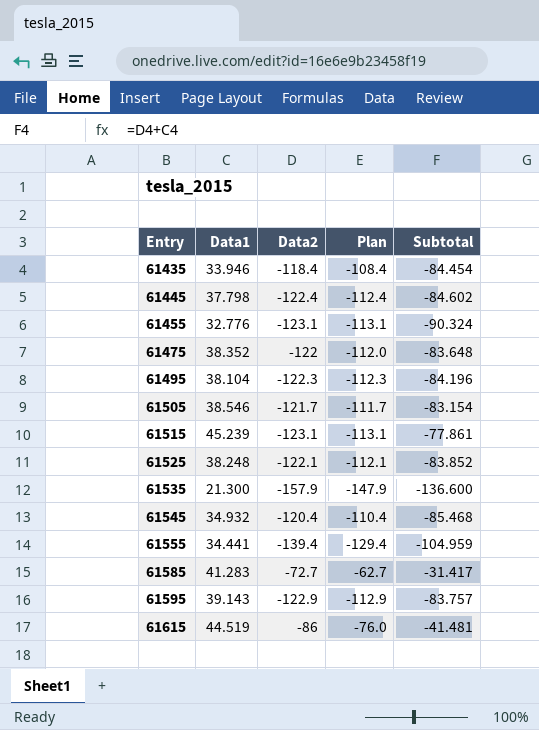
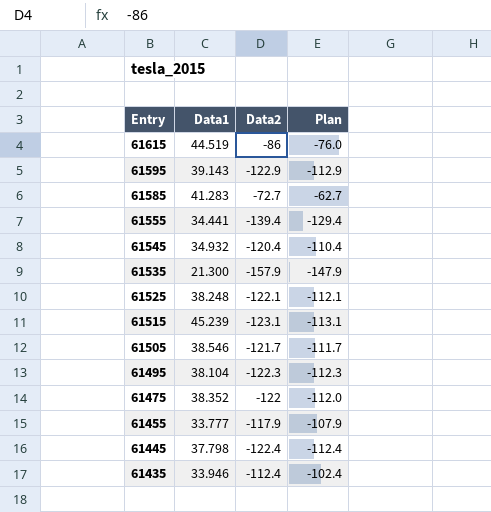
row order: Entry ascending -> Entry descending
column Subtotal | formula: [Data1] + [Data2] -> none
61455 | Data1: 32.776 -> 33.777
61455 | Data2: -123.1 -> -117.9
61455 | Plan: -113.1 -> -107.9
61435 | Data2: -118.4 -> -112.4
61435 | Plan: -108.4 -> -102.4

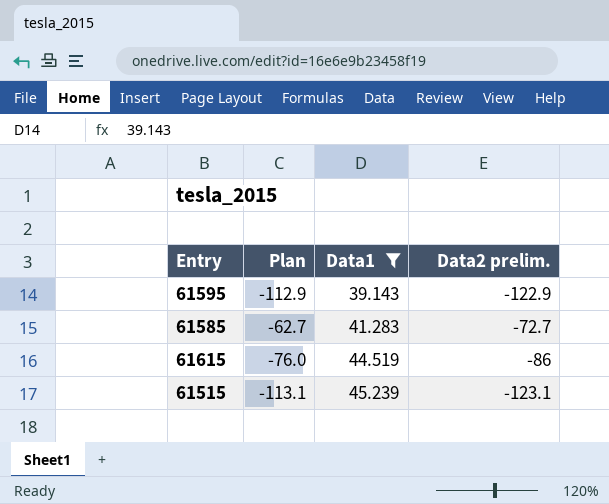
filter: none -> Data1 >= 39.143
row order: Entry descending -> Data1 ascending
column Plan | position: 4 -> 2
column name: Data2 -> Data2 prelim.

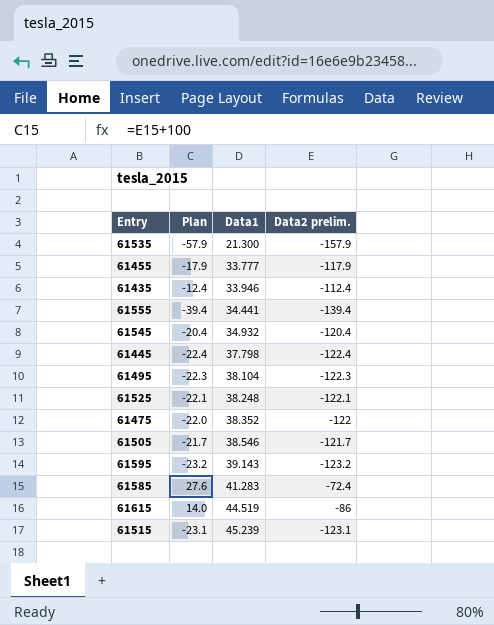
filter: Data1 >= 39.143 -> none
column Plan | formula: [Data2 prelim.] + 10 -> [Data2 prelim.] + 100
61595 | Data2 prelim.: -122.9 -> -123.2
61585 | Data2 prelim.: -72.7 -> -72.4

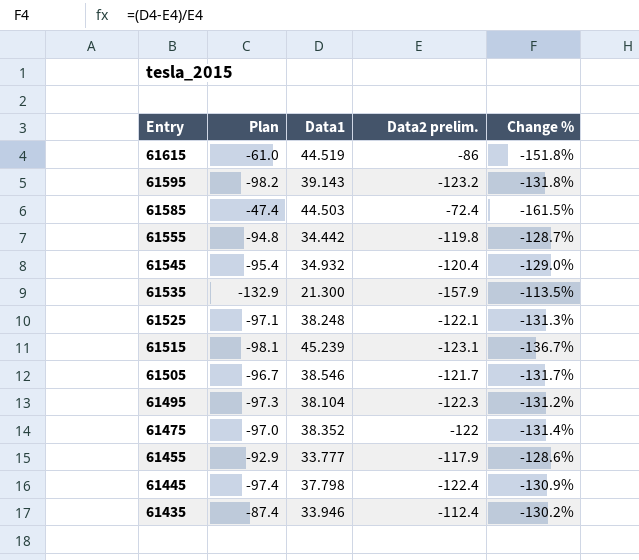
row order: Data1 ascending -> Entry descending
column Plan | formula: [Data2 prelim.] + 100 -> [Data2 prelim.] + 25
column Change % | formula: none -> ([Data1] - [Data2 prelim.]) / [Data2 prelim.]
61585 | Data1: 41.283 -> 44.503
61555 | Data1: 34.441 -> 34.442
61555 | Data2 prelim.: -139.4 -> -119.8

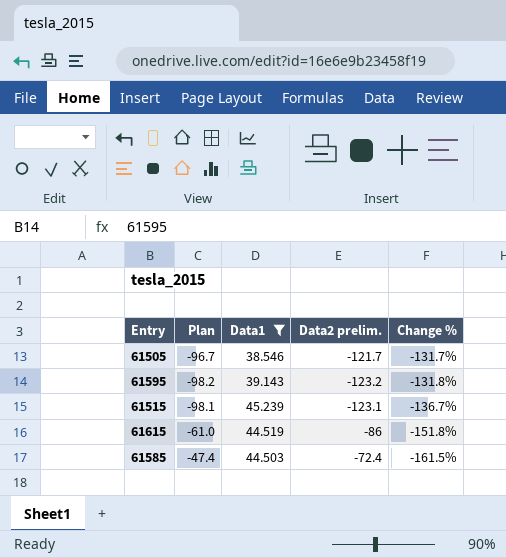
filter: none -> Data1 >= 38.546
row order: Entry descending -> Change % descending

